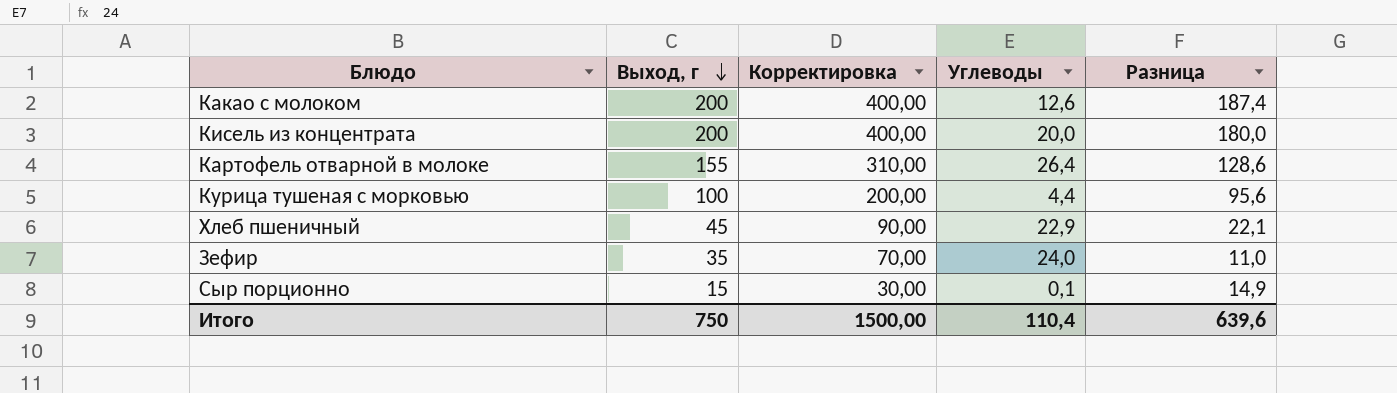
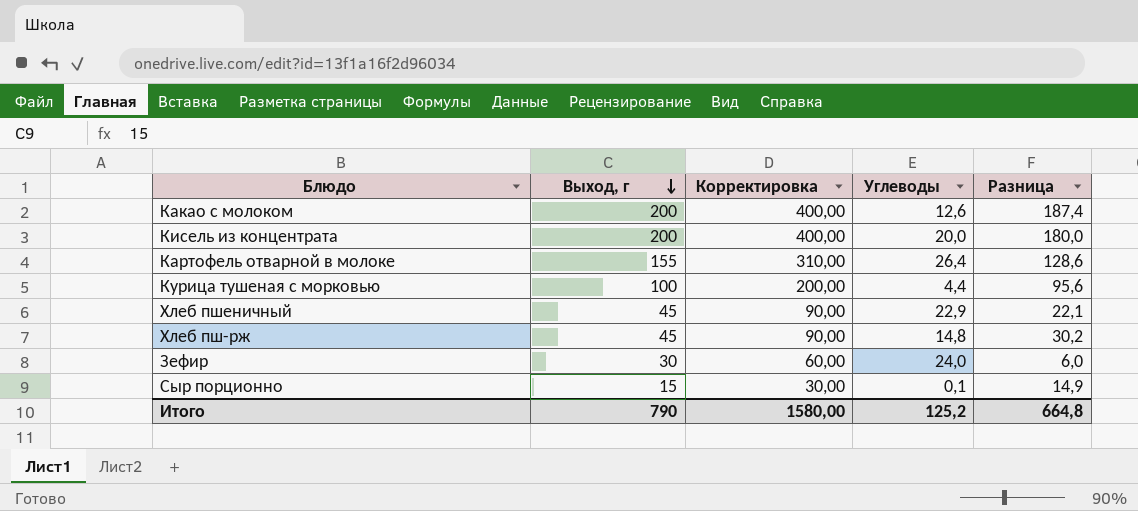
row Хлеб пш-рж: none -> 45 | 90,00 | 14,8 | 30,2
Зефир | Выход, г: 35 -> 30
Зефир | Корректировка: 70,00 -> 60,00
Зефир | Разница: 11,0 -> 6,0
Итого | Выход, г: 750 -> 790
Итого | Корректировка: 1500,00 -> 1580,00
Итого | Углеводы: 110,4 -> 125,2
Итого | Разница: 639,6 -> 664,8

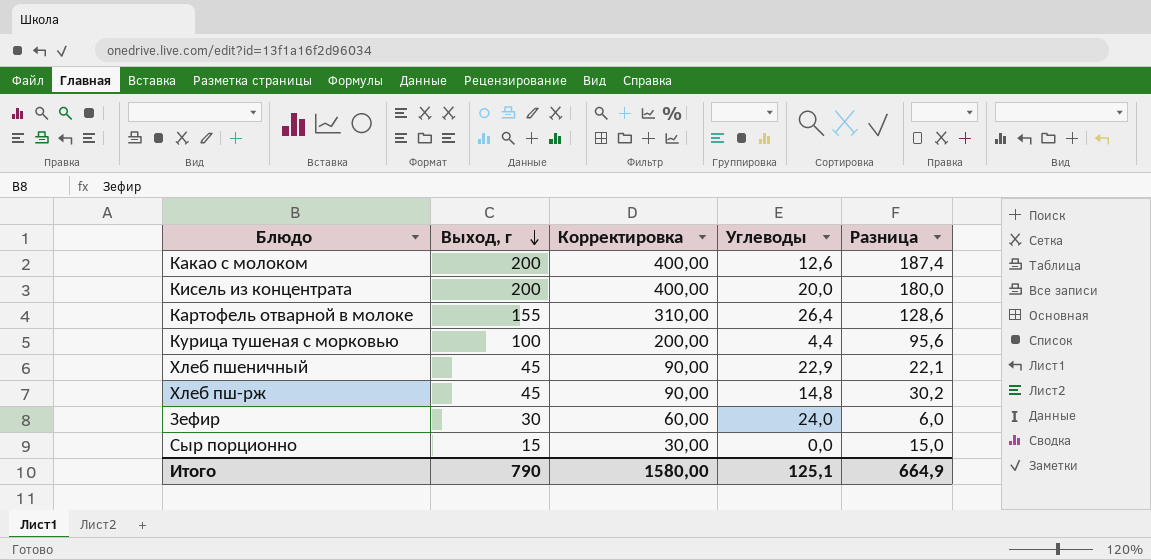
Сыр порционно | Углеводы: 0,1 -> 0,0
Сыр порционно | Разница: 14,9 -> 15,0
Итого | Углеводы: 125,2 -> 125,1
Итого | Разница: 664,8 -> 664,9

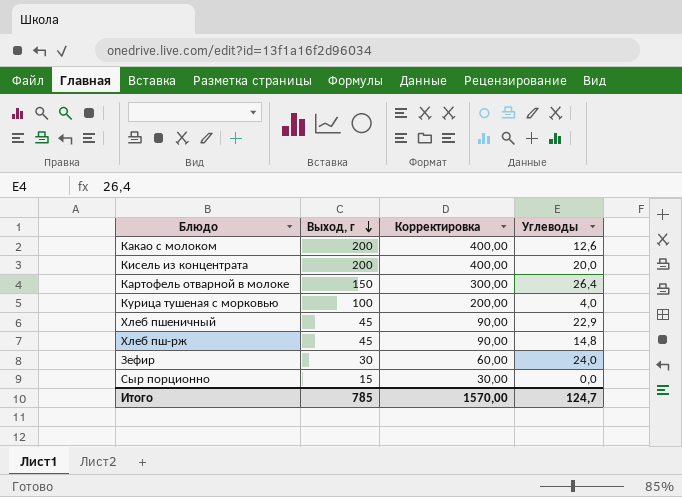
column Разница | formula: [Выход, г] - [Углеводы] -> none
Картофель отварной в молоке | Выход, г: 155 -> 150
Картофель отварной в молоке | Корректировка: 310,00 -> 300,00
Курица тушеная с морковью | Углеводы: 4,4 -> 4,0
Итого | Выход, г: 790 -> 785
Итого | Корректировка: 1580,00 -> 1570,00
Итого | Углеводы: 125,1 -> 124,7

